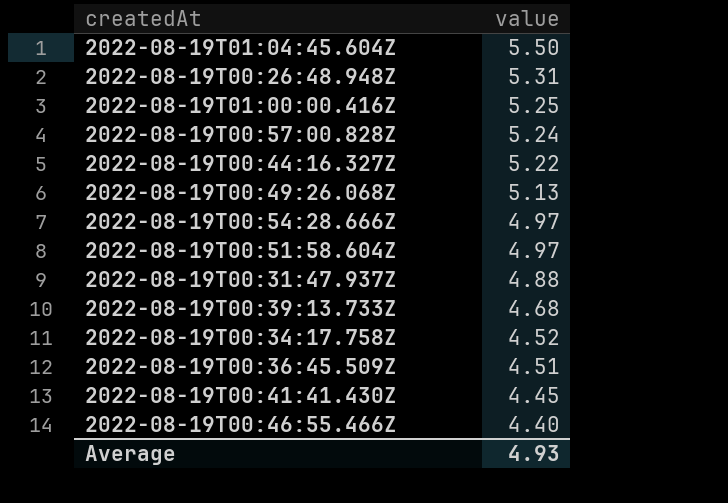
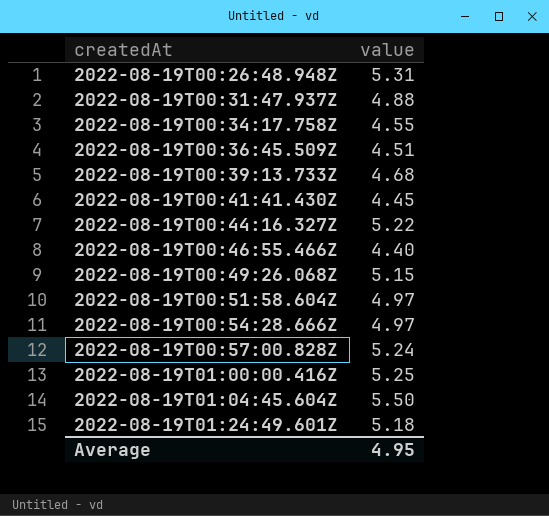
row order: value descending -> createdAt ascending
2022-08-19T00:34:17.758Z | value: 4.52 -> 4.55
2022-08-19T00:49:26.068Z | value: 5.13 -> 5.15
row 2022-08-19T01:24:49.601Z: none -> 5.18
Average | value: 4.93 -> 4.95

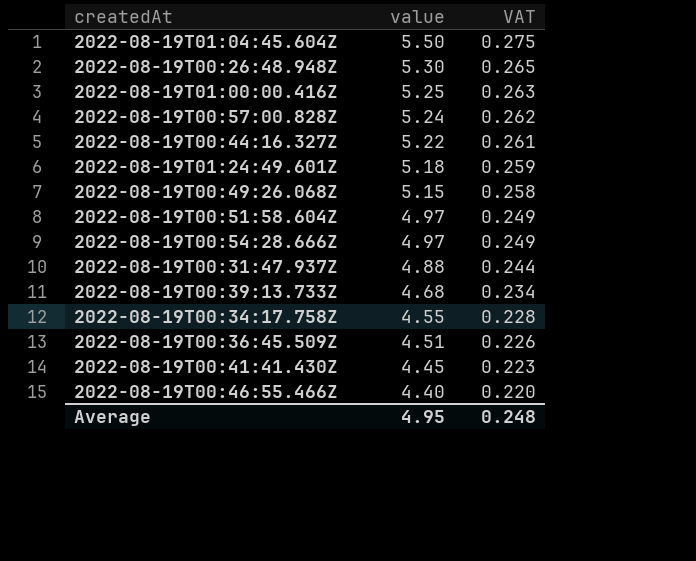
row order: createdAt ascending -> value descending
column VAT | formula: none -> [value] * 0.05
2022-08-19T00:26:48.948Z | value: 5.31 -> 5.30

